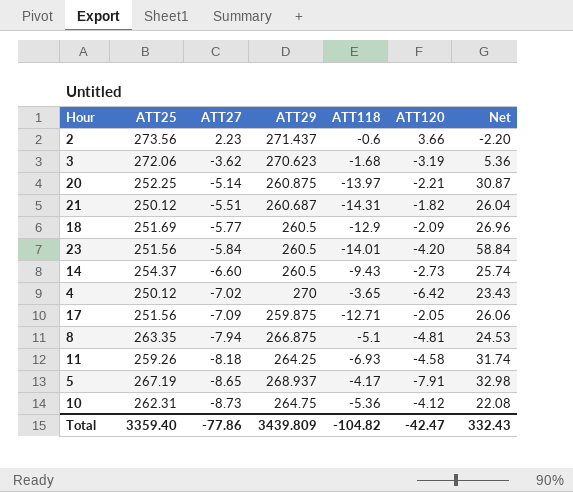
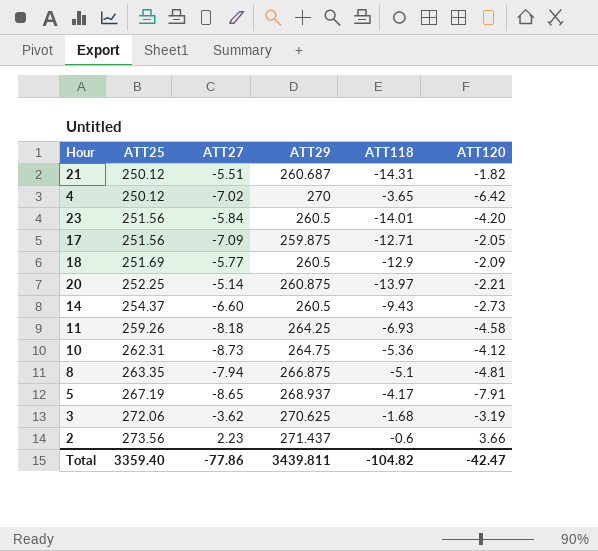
row order: ATT27 descending -> ATT25 ascending
column Net | formula: [ATT118] * [ATT120] -> none
3 | ATT29: 270.623 -> 270.625
Total | ATT29: 3439.809 -> 3439.811

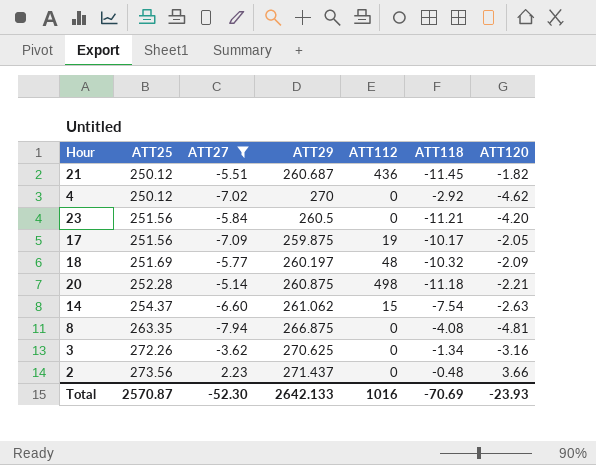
filter: none -> ATT27 >= -7.94
column ATT112 | position: none -> 5
21 | ATT118: -14.31 -> -11.45
4 | ATT118: -3.65 -> -2.92
4 | ATT120: -6.42 -> -4.62
23 | ATT118: -14.01 -> -11.21
17 | ATT118: -12.71 -> -10.17
18 | ATT29: 260.5 -> 260.197
18 | ATT118: -12.9 -> -10.32
20 | ATT25: 252.25 -> 252.28
20 | ATT118: -13.97 -> -11.18
14 | ATT29: 260.5 -> 261.062
14 | ATT118: -9.43 -> -7.54
14 | ATT120: -2.73 -> -2.63
8 | ATT118: -5.1 -> -4.08
3 | ATT25: 272.06 -> 272.26
3 | ATT118: -1.68 -> -1.34
3 | ATT120: -3.19 -> -3.16
2 | ATT118: -0.6 -> -0.48
Total | ATT25: 3359.40 -> 2570.87
Total | ATT27: -77.86 -> -52.30
Total | ATT29: 3439.811 -> 2642.133
Total | ATT118: -104.82 -> -70.69
Total | ATT120: -42.47 -> -23.93

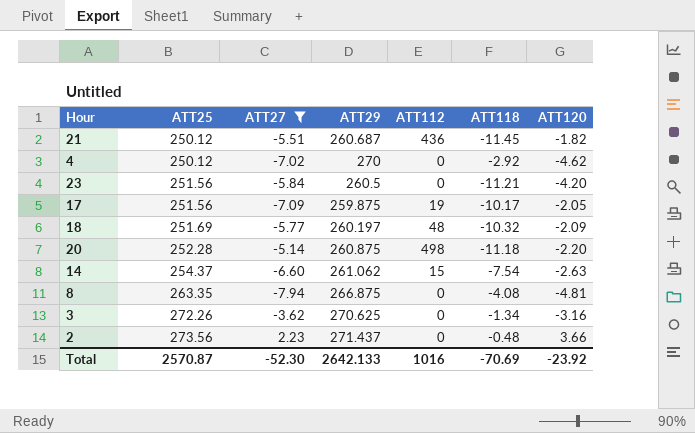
20 | ATT120: -2.21 -> -2.20
Total | ATT120: -23.93 -> -23.92

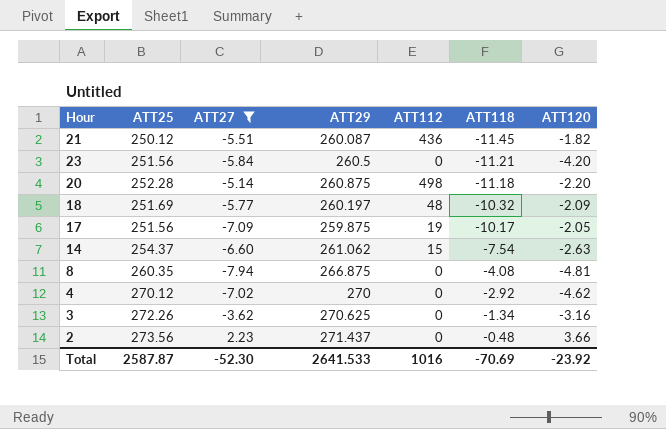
row order: ATT25 ascending -> ATT118 ascending
21 | ATT29: 260.687 -> 260.087
8 | ATT25: 263.35 -> 260.35
4 | ATT25: 250.12 -> 270.12
Total | ATT25: 2570.87 -> 2587.87
Total | ATT29: 2642.133 -> 2641.533

